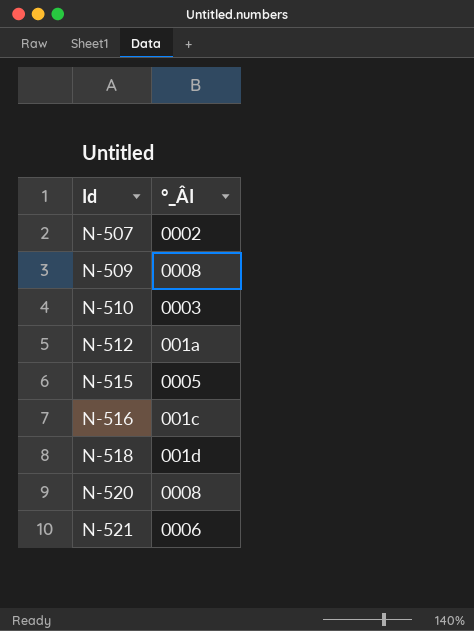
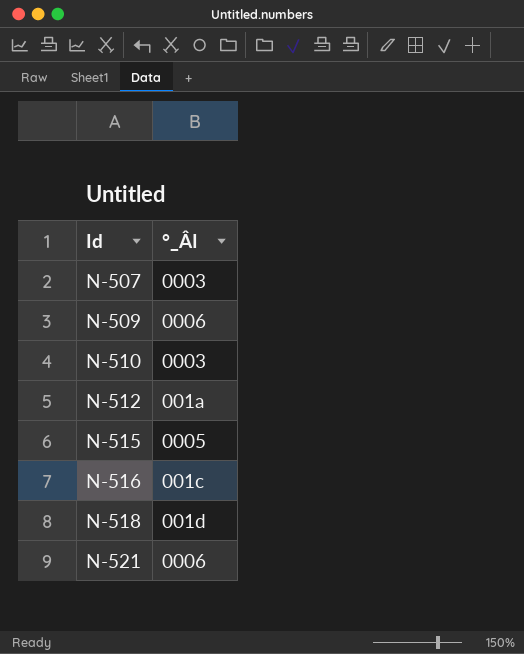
row N-520: 0008 -> none
N-507 | °_ÂI: 0002 -> 0003
N-509 | °_ÂI: 0008 -> 0006

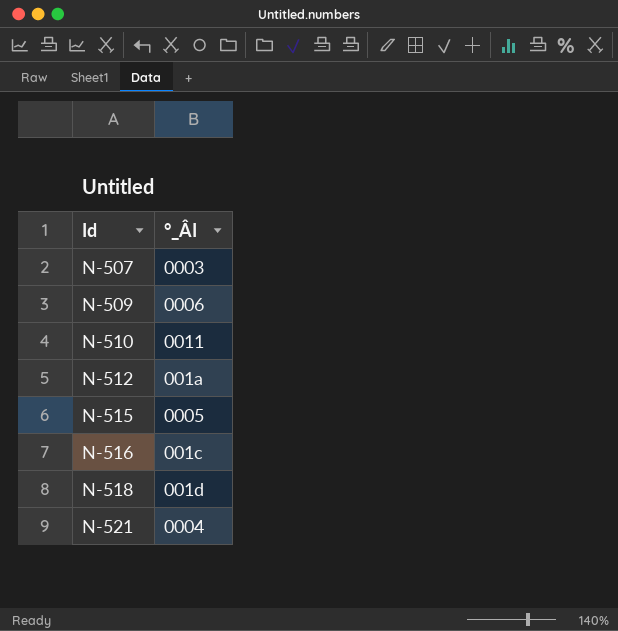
N-510 | °_ÂI: 0003 -> 0011
N-521 | °_ÂI: 0006 -> 0004

